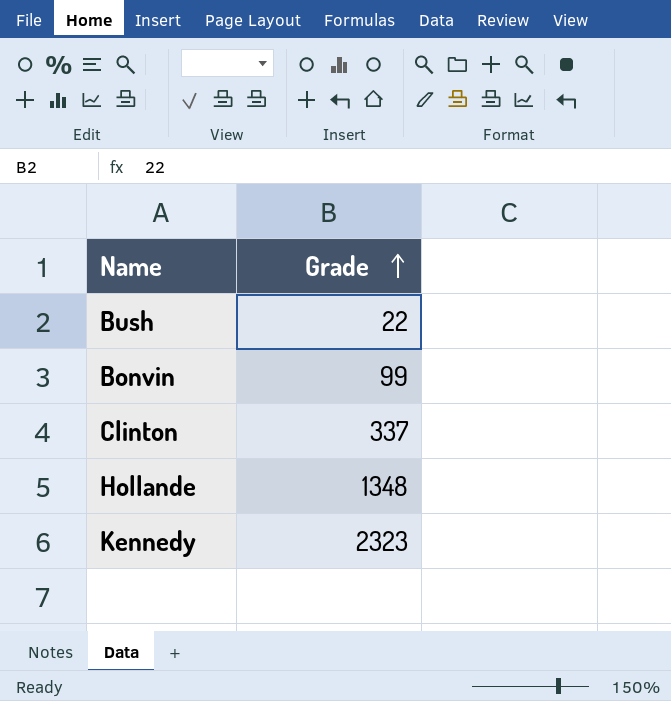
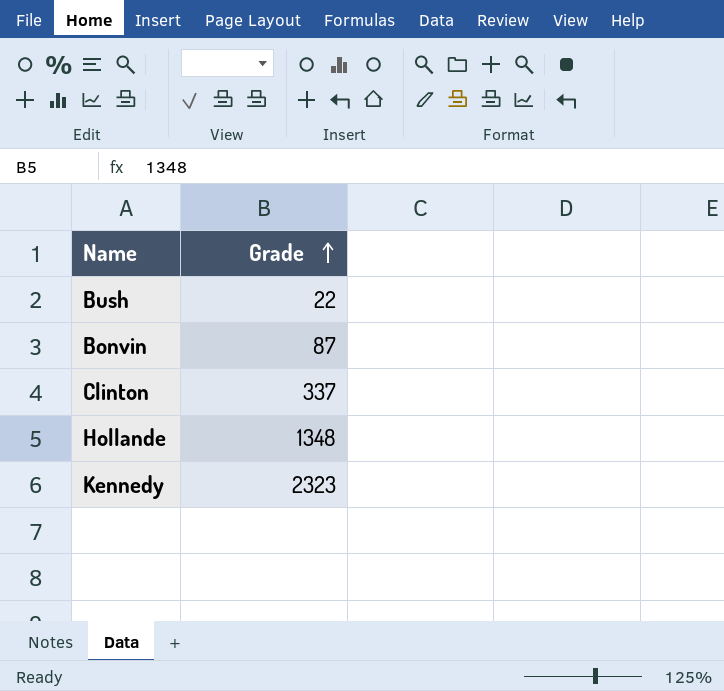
Bonvin | Grade: 99 -> 87

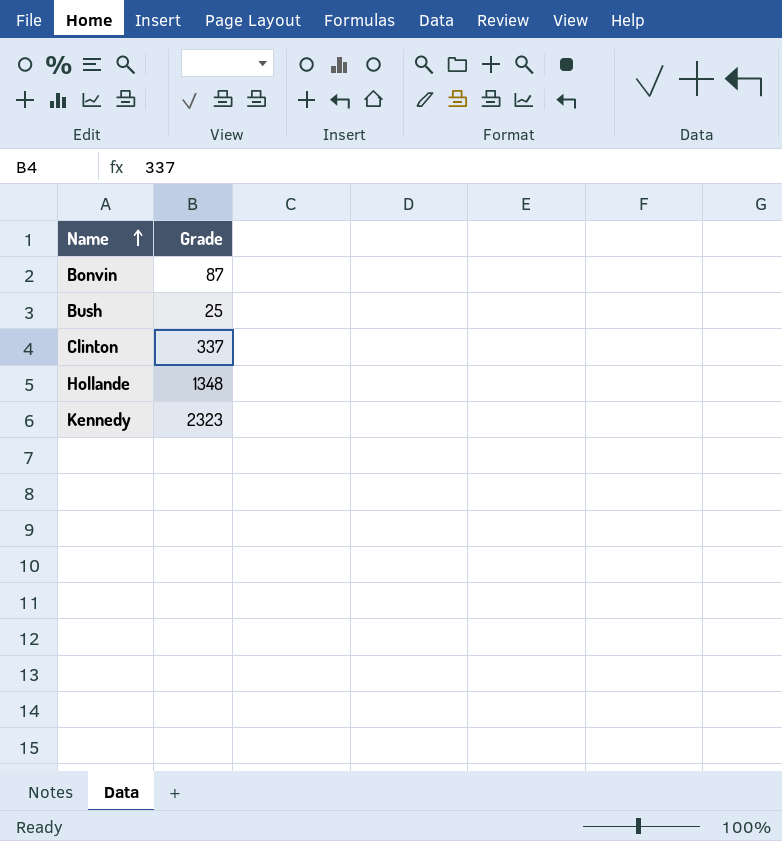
row order: Grade ascending -> Name ascending
Bush | Grade: 22 -> 25

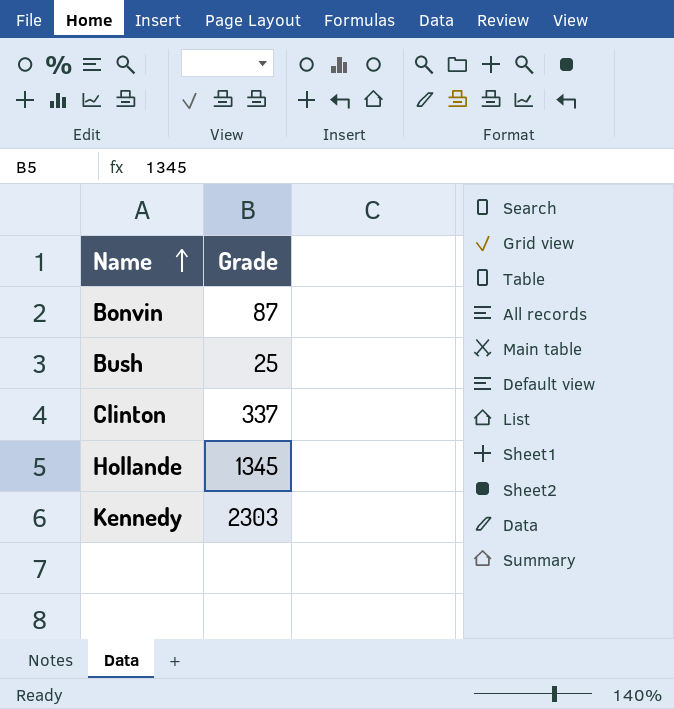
Hollande | Grade: 1348 -> 1345
Kennedy | Grade: 2323 -> 2303

